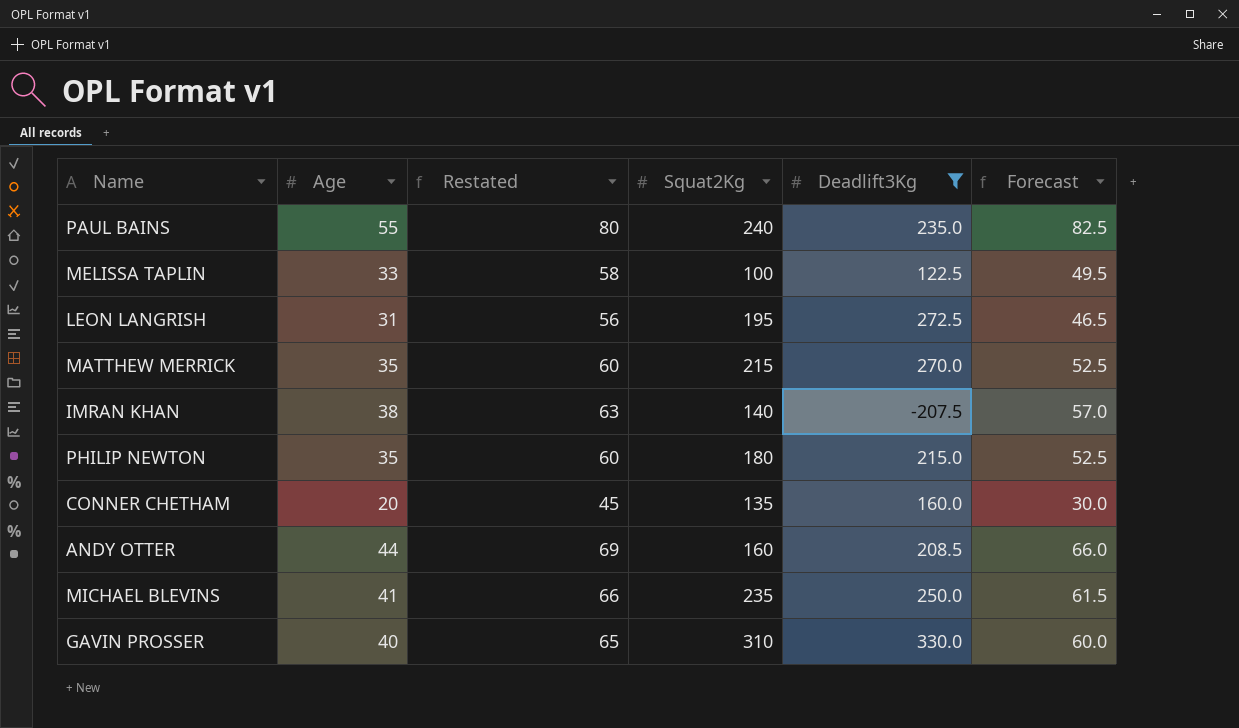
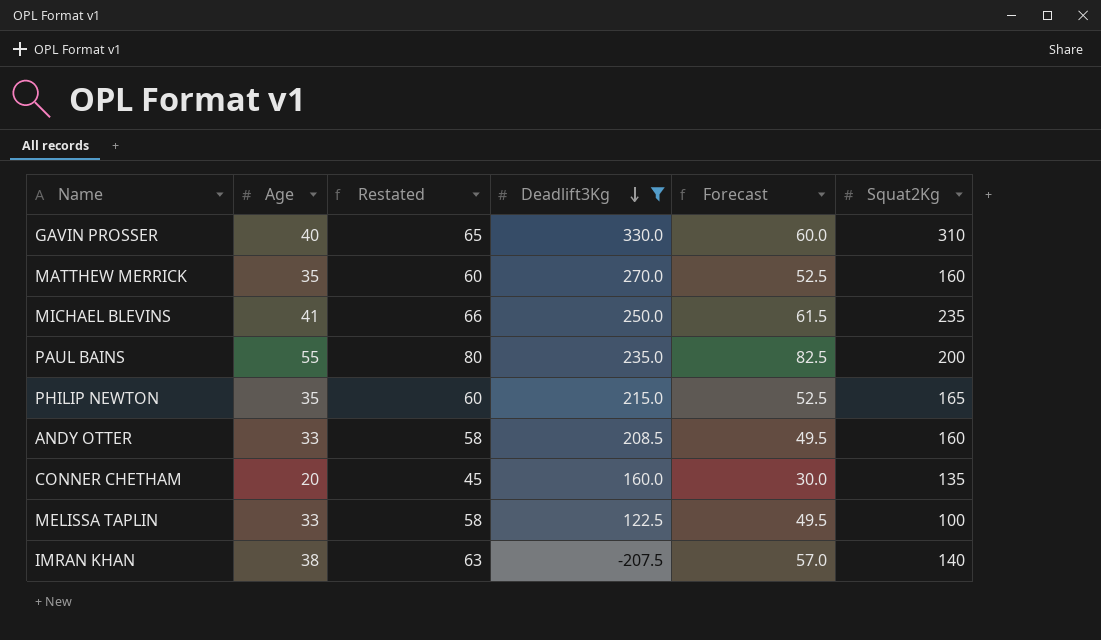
row order: none -> Deadlift3Kg descending
column Squat2Kg | position: 4 -> 6
row LEON LANGRISH: 31 | 56 | 195 | 272.5 | 46.5 -> none
MATTHEW MERRICK | Squat2Kg: 215 -> 160
PAUL BAINS | Squat2Kg: 240 -> 200
PHILIP NEWTON | Squat2Kg: 180 -> 165
ANDY OTTER | Age: 44 -> 33
ANDY OTTER | Restated: 69 -> 58
ANDY OTTER | Forecast: 66.0 -> 49.5

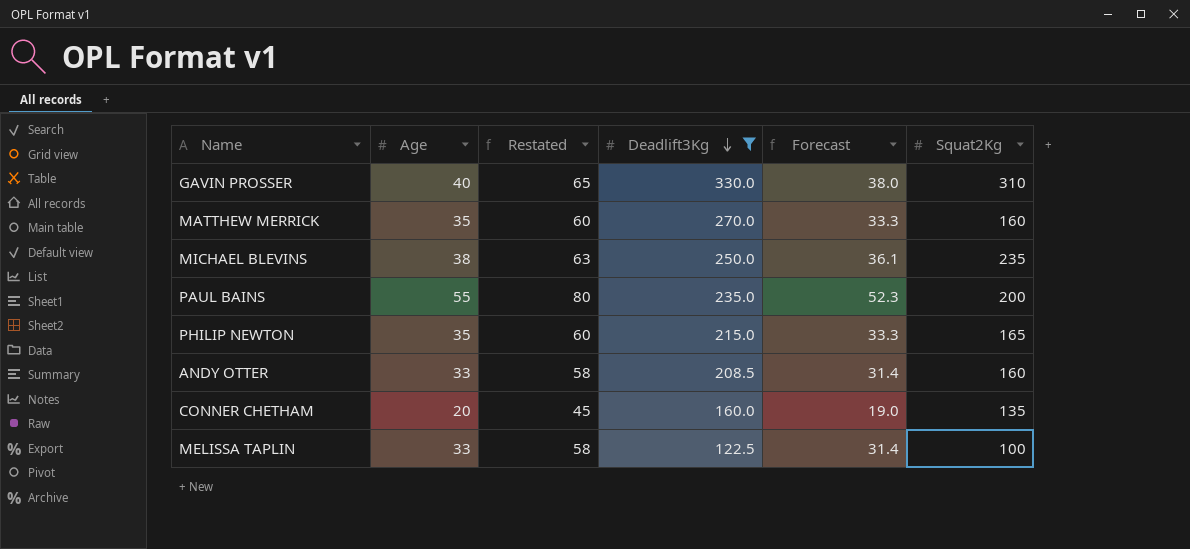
column Forecast | formula: [Age] * 1.5 -> [Age] * 0.95
row IMRAN KHAN: 38 | 63 | -207.5 | 57.0 | 140 -> none
MICHAEL BLEVINS | Age: 41 -> 38
MICHAEL BLEVINS | Restated: 66 -> 63

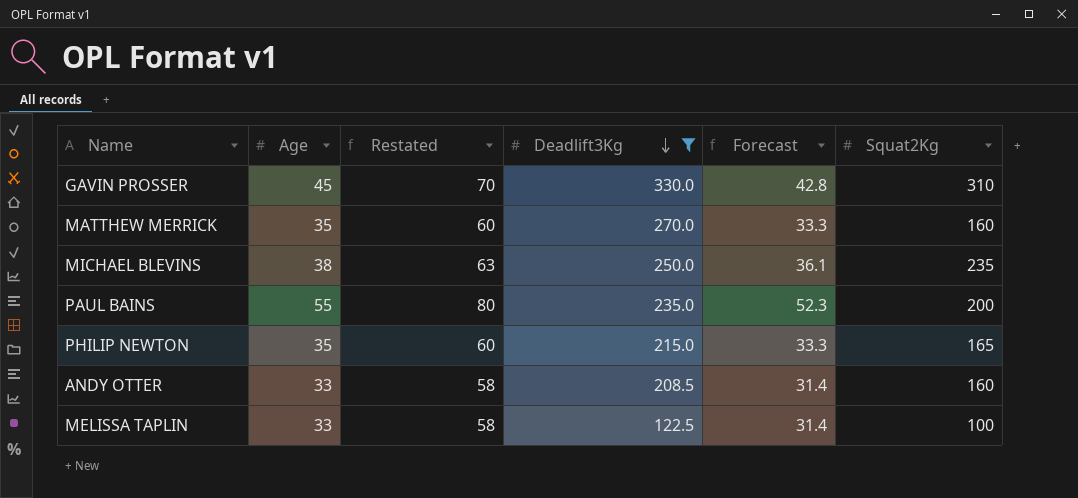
row CONNER CHETHAM: 20 | 45 | 160.0 | 19.0 | 135 -> none
GAVIN PROSSER | Age: 40 -> 45
GAVIN PROSSER | Restated: 65 -> 70
GAVIN PROSSER | Forecast: 38.0 -> 42.8

